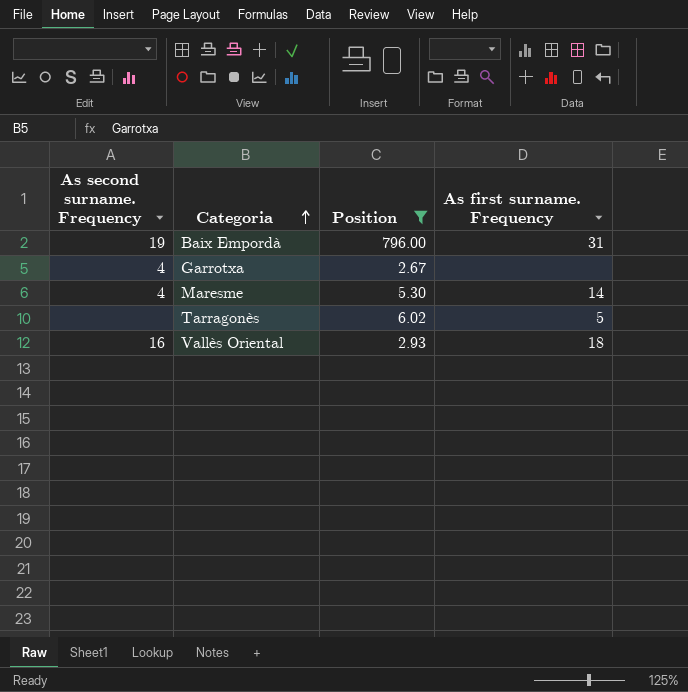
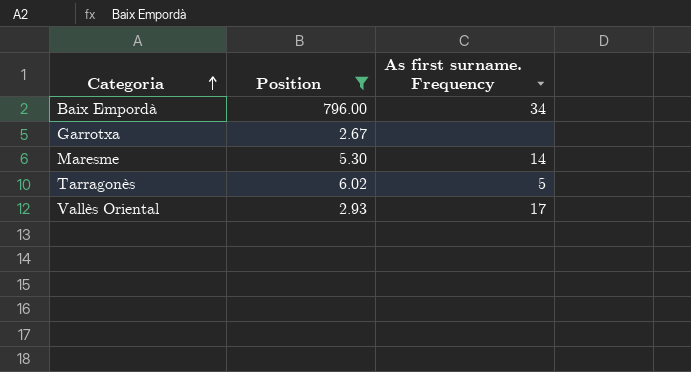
column As second surname. Frequency | position: 1 -> none
Baix Empordà | As first surname. Frequency: 31 -> 34
Vallès Oriental | As first surname. Frequency: 18 -> 17

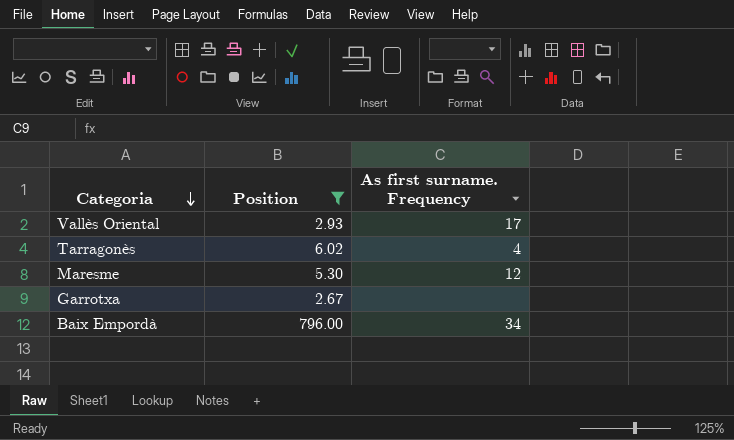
row order: Categoria ascending -> Categoria descending
Tarragonès | As first surname. Frequency: 5 -> 4
Maresme | As first surname. Frequency: 14 -> 12

